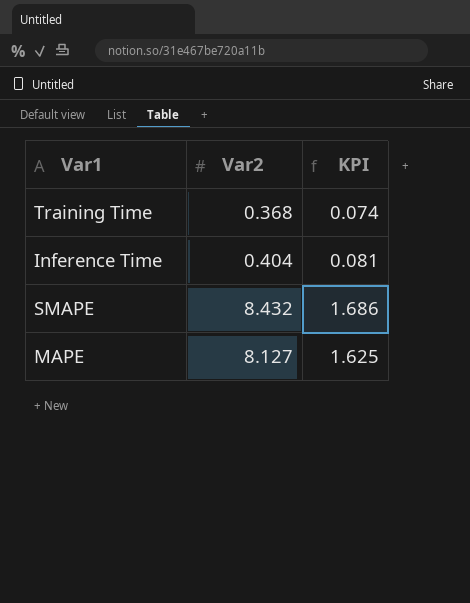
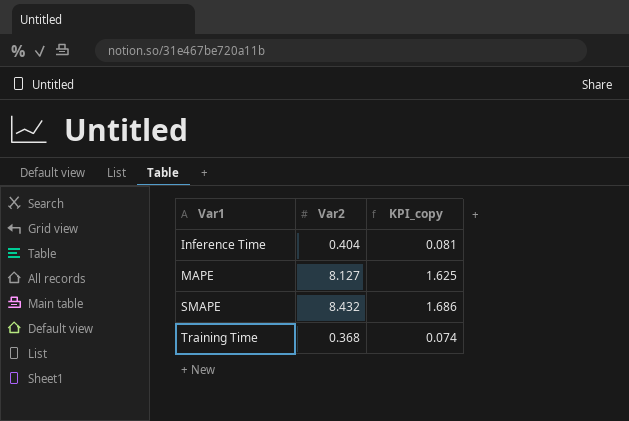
row order: none -> Var1 ascending
column name: KPI -> KPI_copy

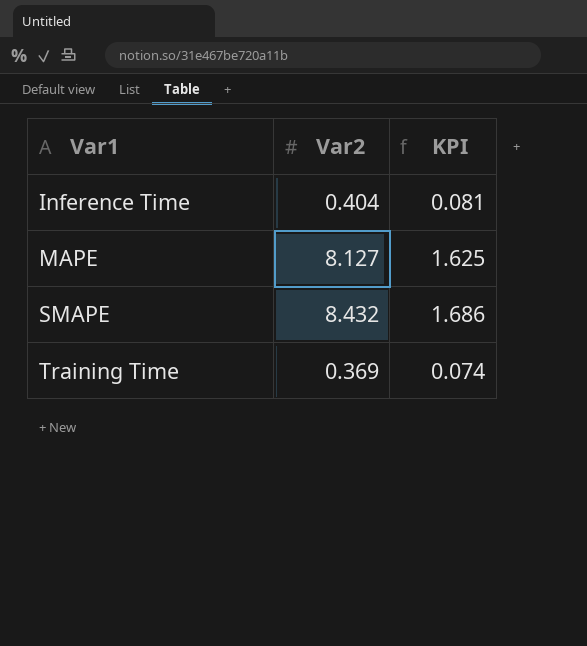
column name: KPI_copy -> KPI
Training Time | Var2: 0.368 -> 0.369

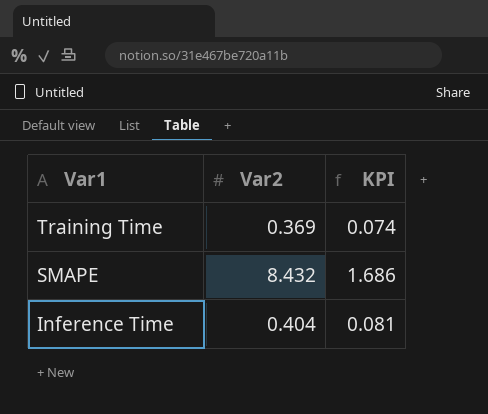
row order: Var1 ascending -> Var1 descending
row MAPE: 8.127 | 1.625 -> none

